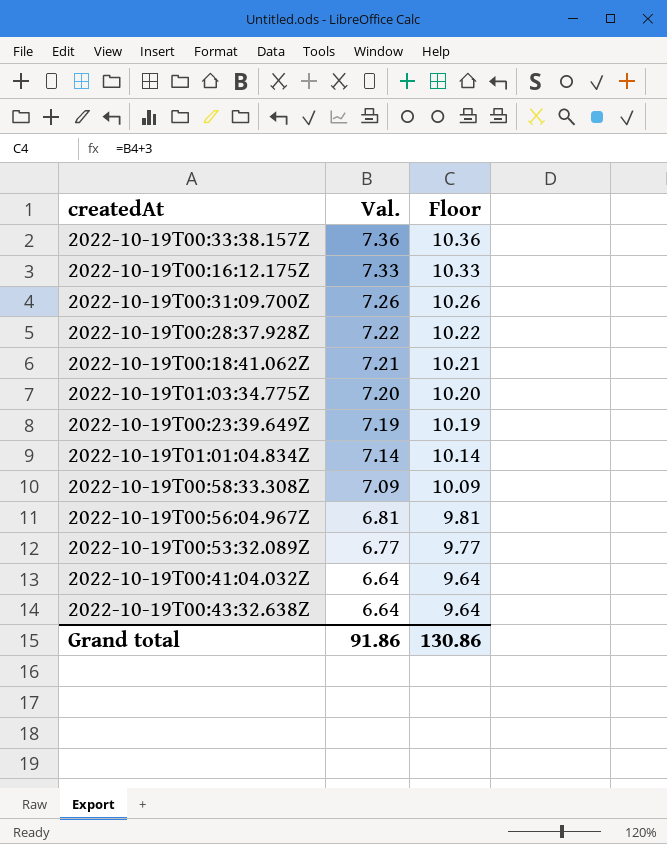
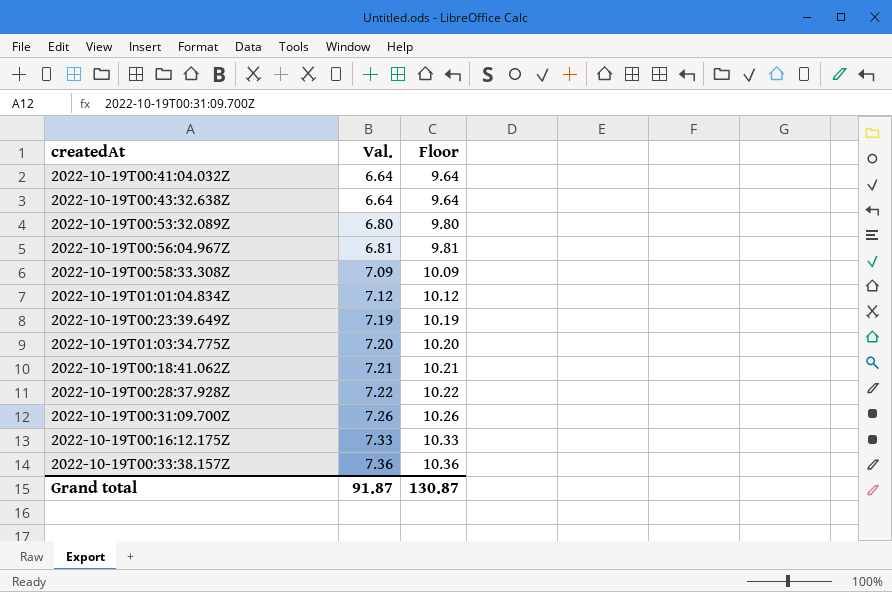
row order: Val. descending -> Val. ascending
2022-10-19T00:53:32.089Z | Val.: 6.77 -> 6.80
2022-10-19T00:53:32.089Z | Floor: 9.77 -> 9.80
2022-10-19T01:01:04.834Z | Val.: 7.14 -> 7.12
2022-10-19T01:01:04.834Z | Floor: 10.14 -> 10.12
Grand total | Val.: 91.86 -> 91.87
Grand total | Floor: 130.86 -> 130.87

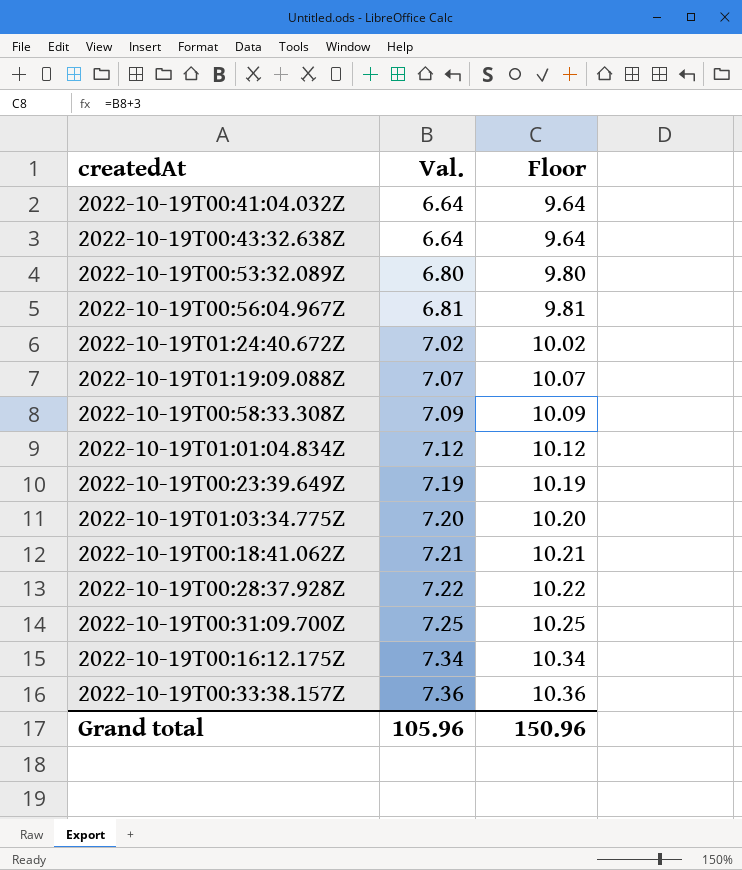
row 2022-10-19T01:24:40.672Z: none -> 7.02 | 10.02
row 2022-10-19T01:19:09.088Z: none -> 7.07 | 10.07
2022-10-19T00:31:09.700Z | Val.: 7.26 -> 7.25
2022-10-19T00:31:09.700Z | Floor: 10.26 -> 10.25
2022-10-19T00:16:12.175Z | Val.: 7.33 -> 7.34
2022-10-19T00:16:12.175Z | Floor: 10.33 -> 10.34
Grand total | Val.: 91.87 -> 105.96
Grand total | Floor: 130.87 -> 150.96

